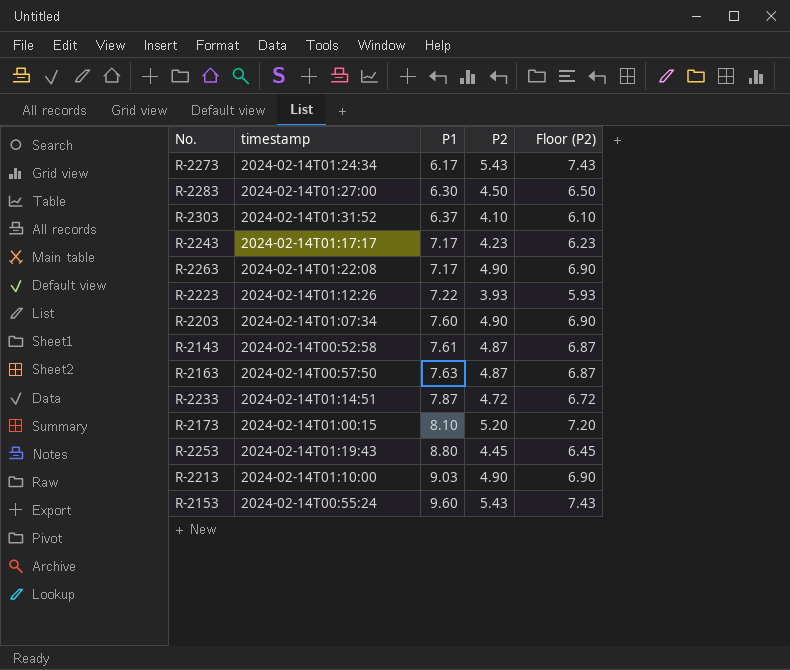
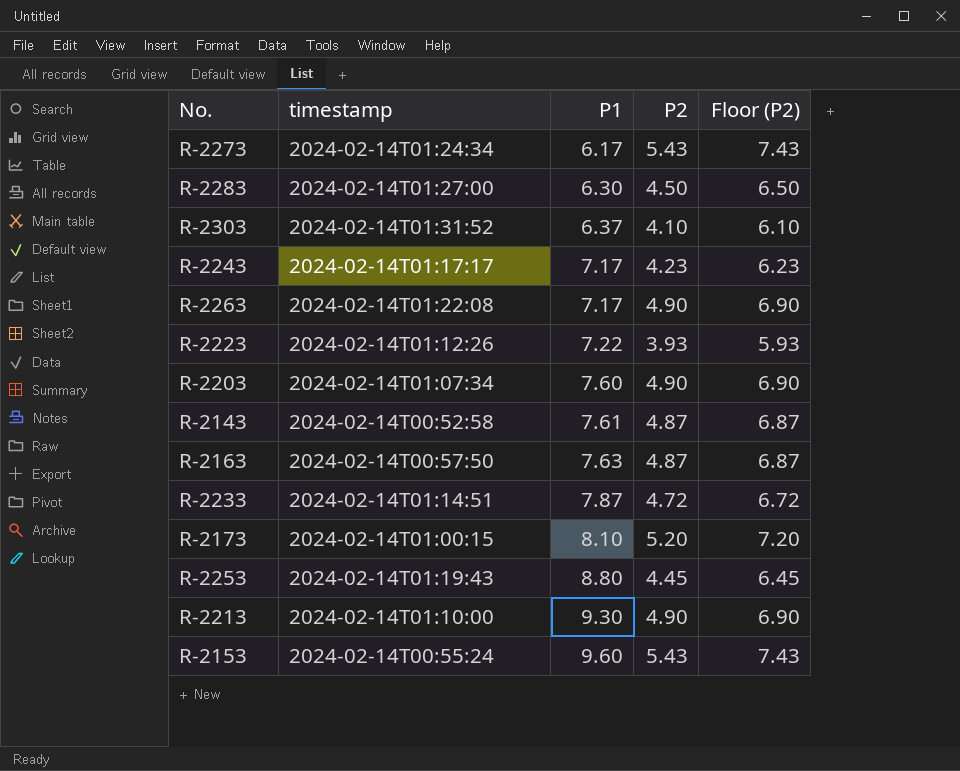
R-2213 | P1: 9.03 -> 9.30

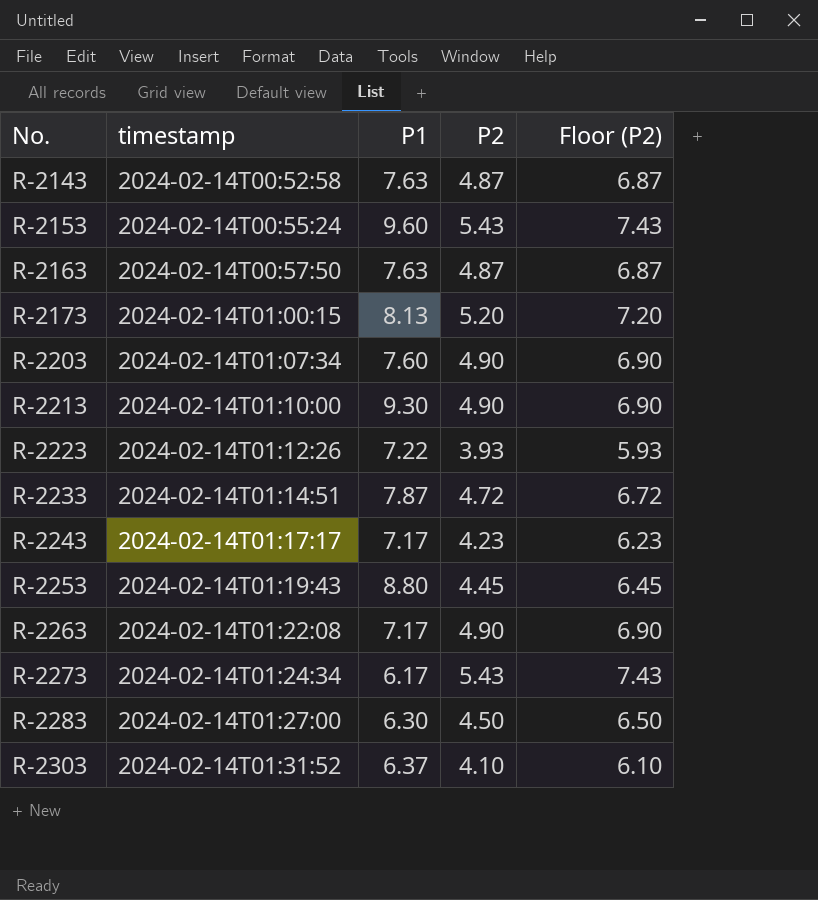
row order: P1 ascending -> No. ascending
R-2143 | P1: 7.61 -> 7.63
R-2173 | P1: 8.10 -> 8.13

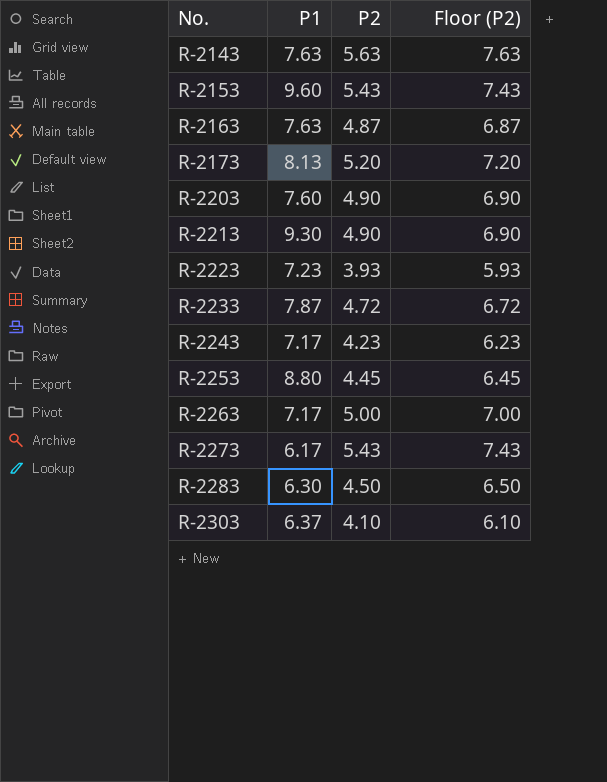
column timestamp | position: 2 -> none
R-2143 | P2: 4.87 -> 5.63
R-2143 | Floor (P2): 6.87 -> 7.63
R-2223 | P1: 7.22 -> 7.23
R-2263 | P2: 4.90 -> 5.00
R-2263 | Floor (P2): 6.90 -> 7.00

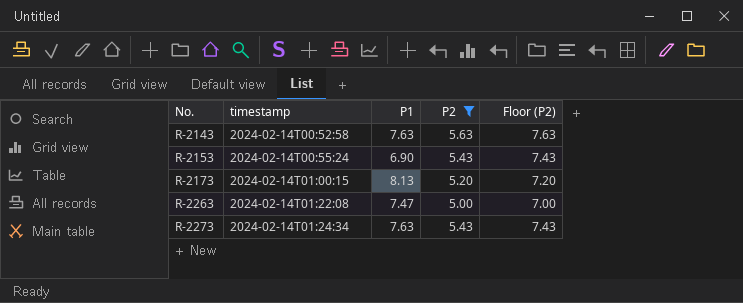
filter: none -> P2 >= 5.00
column timestamp | position: none -> 2
R-2153 | P1: 9.60 -> 6.90
R-2263 | P1: 7.17 -> 7.47
R-2273 | P1: 6.17 -> 7.63

